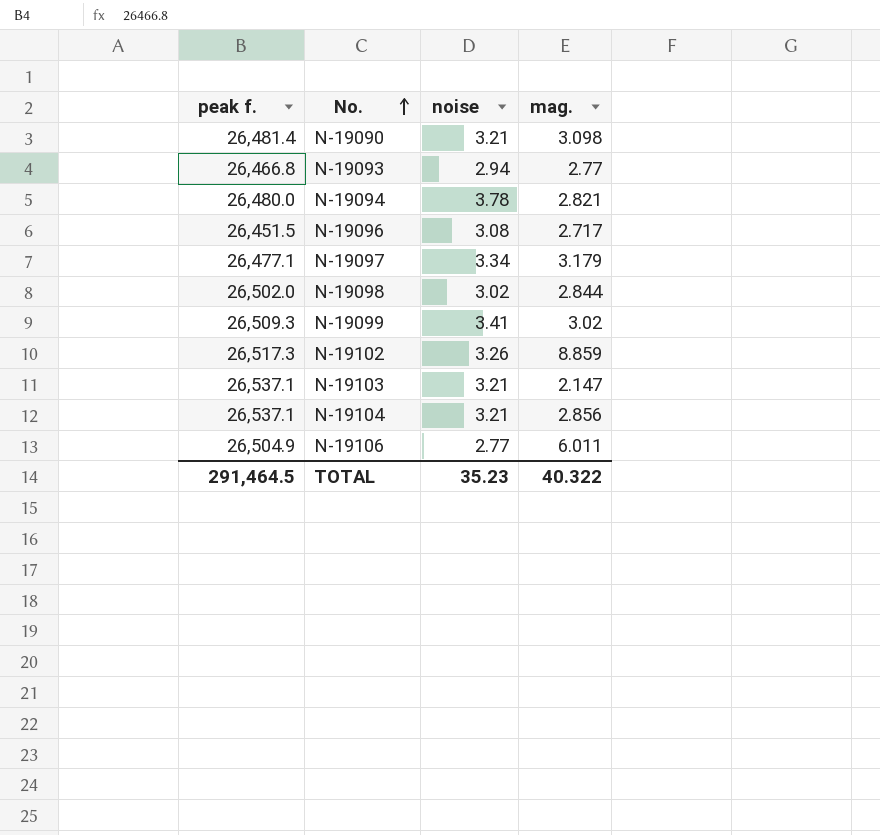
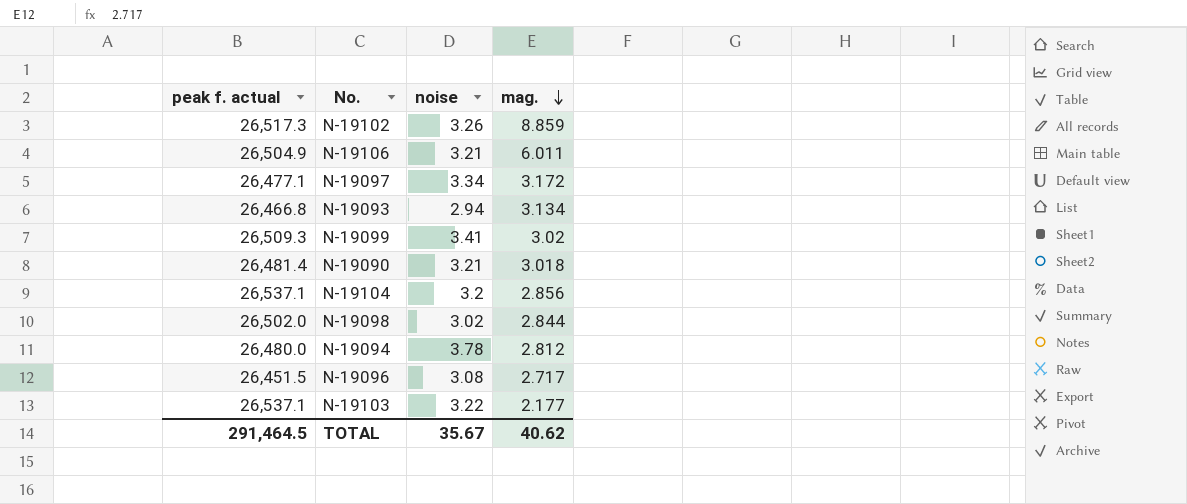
row order: No. ascending -> mag. descending
column name: peak f. -> peak f. actual
N-19106 | noise: 2.77 -> 3.21
N-19097 | mag.: 3.179 -> 3.172
N-19093 | mag.: 2.77 -> 3.134
N-19090 | mag.: 3.098 -> 3.018
N-19104 | noise: 3.21 -> 3.2
N-19094 | mag.: 2.821 -> 2.812
N-19103 | noise: 3.21 -> 3.22
N-19103 | mag.: 2.147 -> 2.177
TOTAL | noise: 35.23 -> 35.67
TOTAL | mag.: 40.322 -> 40.62

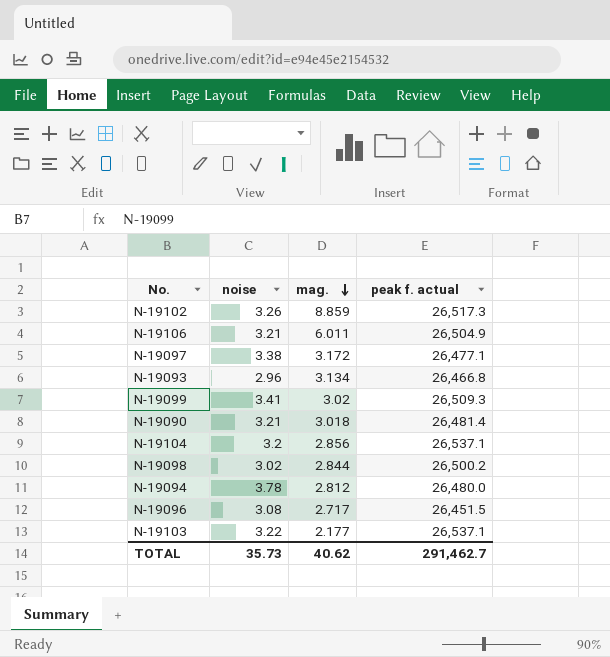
column peak f. actual | position: 1 -> 4
N-19097 | noise: 3.34 -> 3.38
N-19093 | noise: 2.94 -> 2.96
N-19098 | peak f. actual: 26,502.0 -> 26,500.2
TOTAL | noise: 35.67 -> 35.73
TOTAL | peak f. actual: 291,464.5 -> 291,462.7

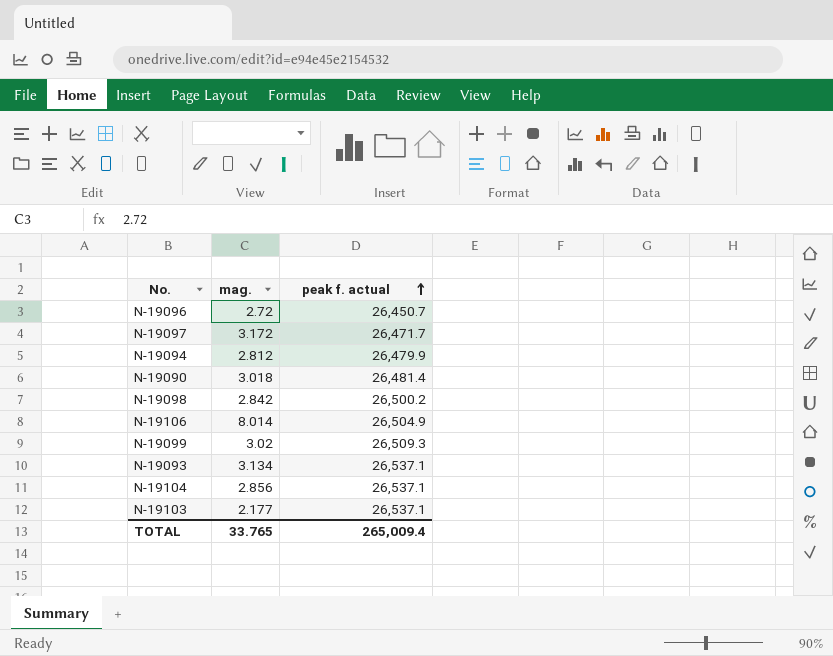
row order: mag. descending -> peak f. actual ascending
column noise | position: 2 -> none
row N-19102: 3.26 | 8.859 | 26,517.3 -> none
N-19096 | mag.: 2.717 -> 2.72
N-19096 | peak f. actual: 26,451.5 -> 26,450.7
N-19097 | peak f. actual: 26,477.1 -> 26,471.7
N-19094 | peak f. actual: 26,480.0 -> 26,479.9
N-19098 | mag.: 2.844 -> 2.842
N-19106 | mag.: 6.011 -> 8.014
N-19093 | peak f. actual: 26,466.8 -> 26,537.1
TOTAL | mag.: 40.62 -> 33.765
TOTAL | peak f. actual: 291,462.7 -> 265,009.4

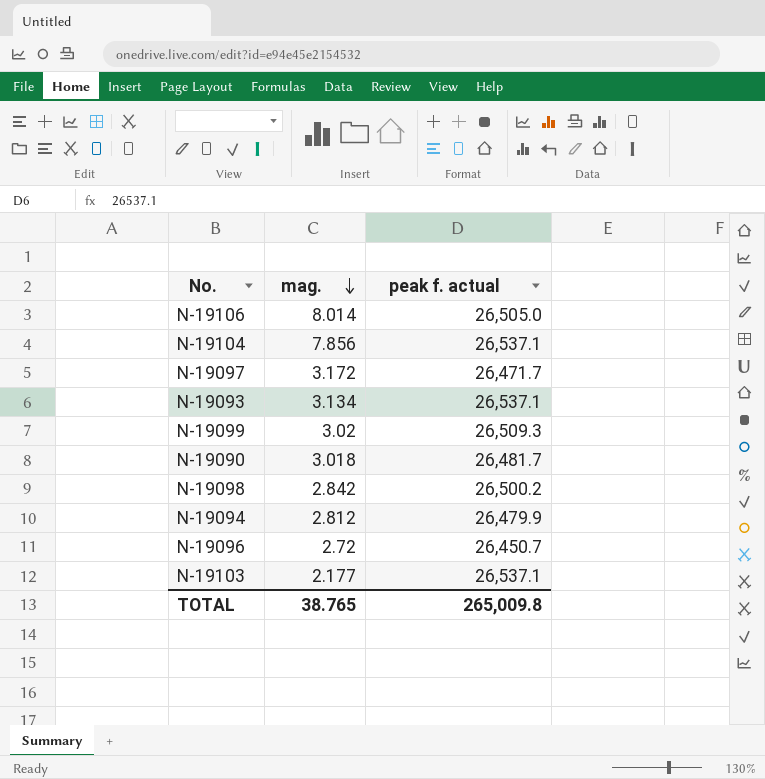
row order: peak f. actual ascending -> mag. descending
N-19106 | peak f. actual: 26,504.9 -> 26,505.0
N-19104 | mag.: 2.856 -> 7.856
N-19090 | peak f. actual: 26,481.4 -> 26,481.7
TOTAL | mag.: 33.765 -> 38.765
TOTAL | peak f. actual: 265,009.4 -> 265,009.8

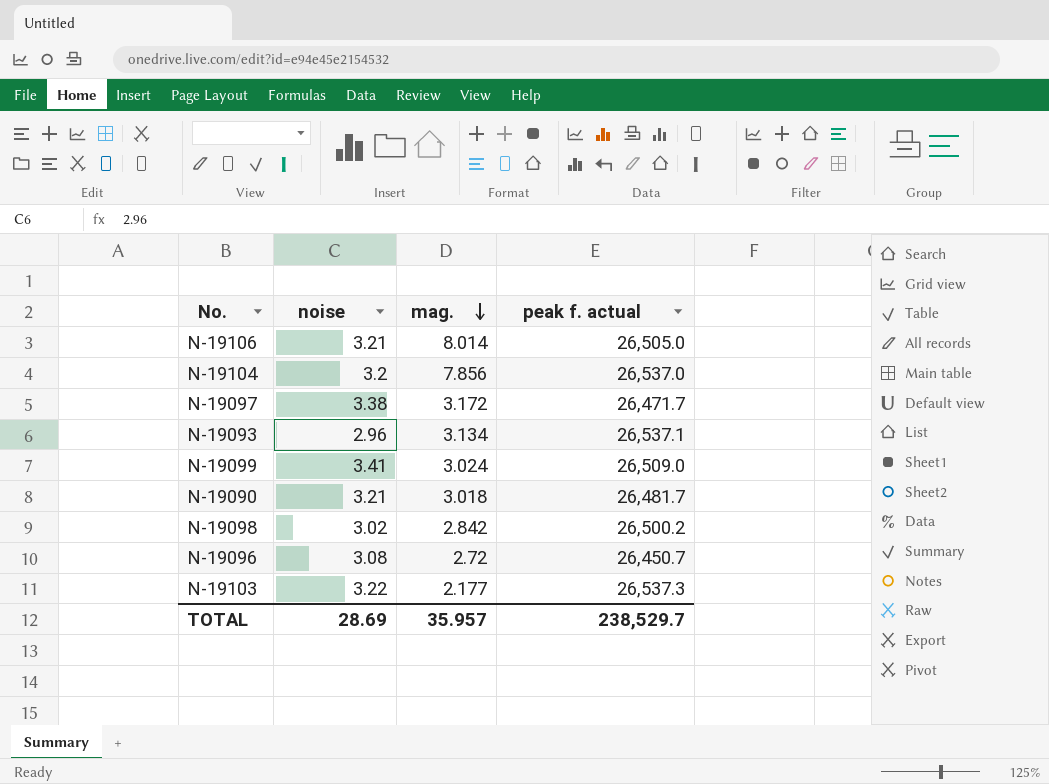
column noise | position: none -> 2
row N-19094: 2.812 | 26,479.9 -> none
N-19104 | peak f. actual: 26,537.1 -> 26,537.0
N-19099 | mag.: 3.02 -> 3.024
N-19099 | peak f. actual: 26,509.3 -> 26,509.0
N-19103 | peak f. actual: 26,537.1 -> 26,537.3
TOTAL | mag.: 38.765 -> 35.957
TOTAL | peak f. actual: 265,009.8 -> 238,529.7

